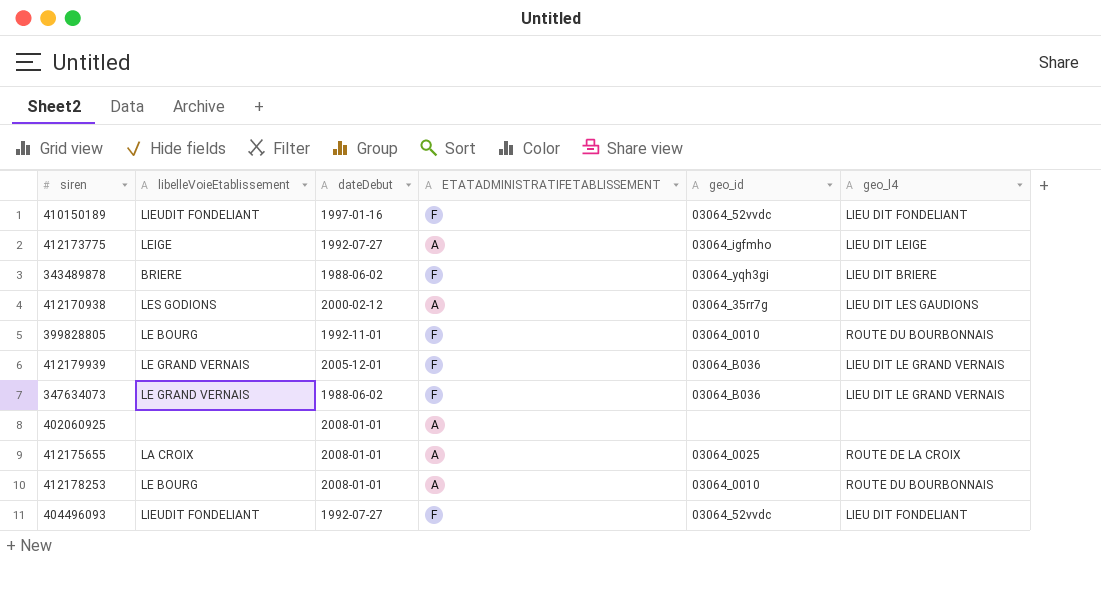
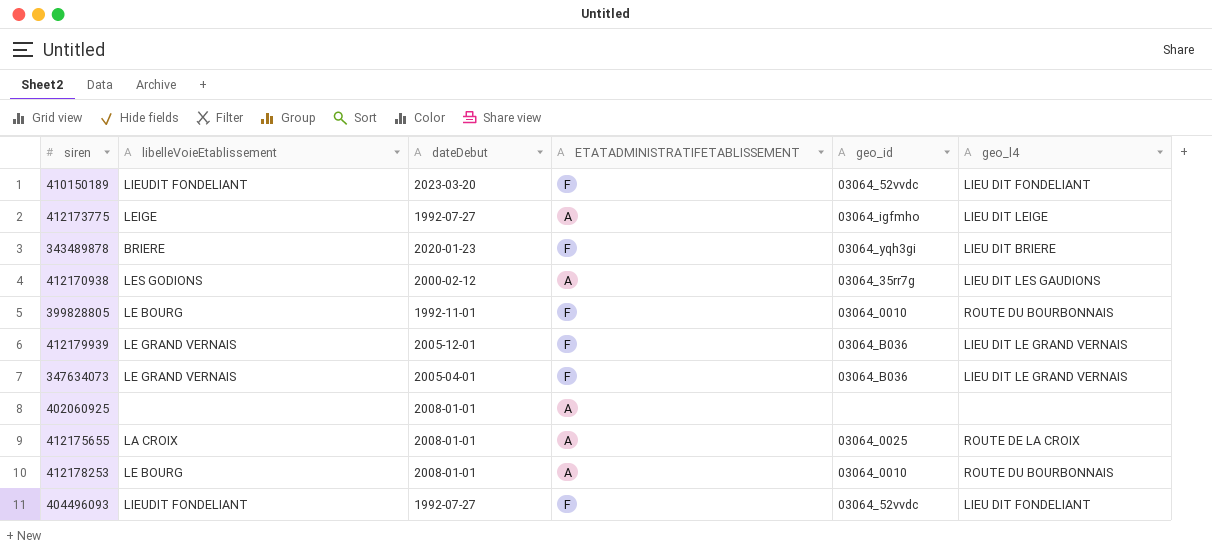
410150189 | dateDebut: 1997-01-16 -> 2023-03-20
343489878 | dateDebut: 1988-06-02 -> 2020-01-23
347634073 | dateDebut: 1988-06-02 -> 2005-04-01

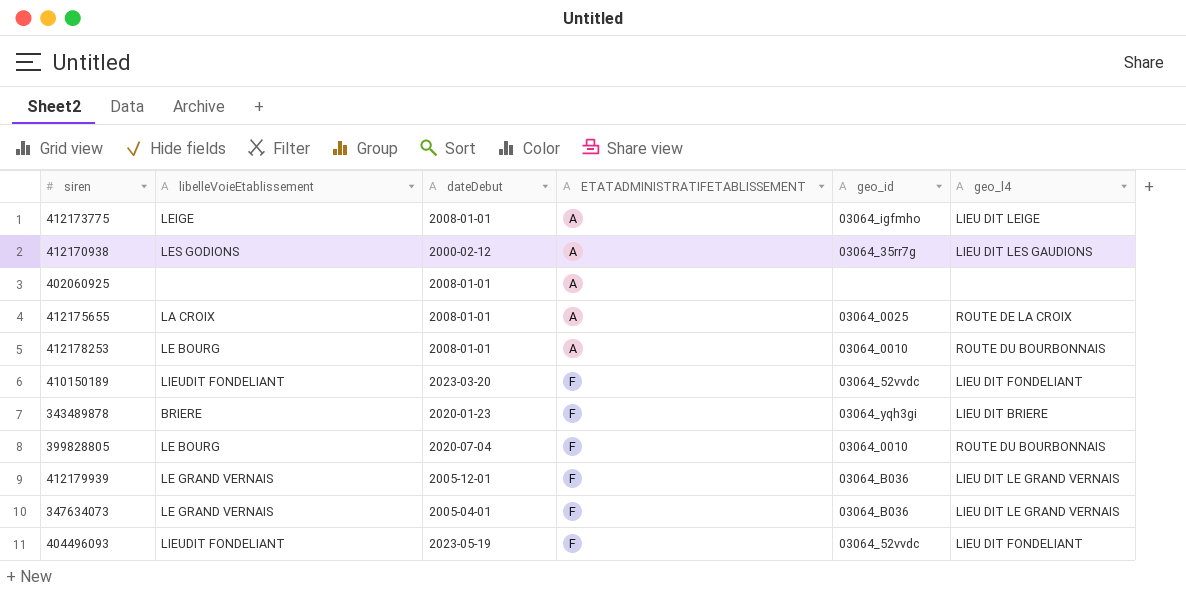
row order: none -> ETATADMINISTRATIFETABLISSEMENT ascending
412173775 | dateDebut: 1992-07-27 -> 2008-01-01
399828805 | dateDebut: 1992-11-01 -> 2020-07-04
404496093 | dateDebut: 1992-07-27 -> 2023-05-19

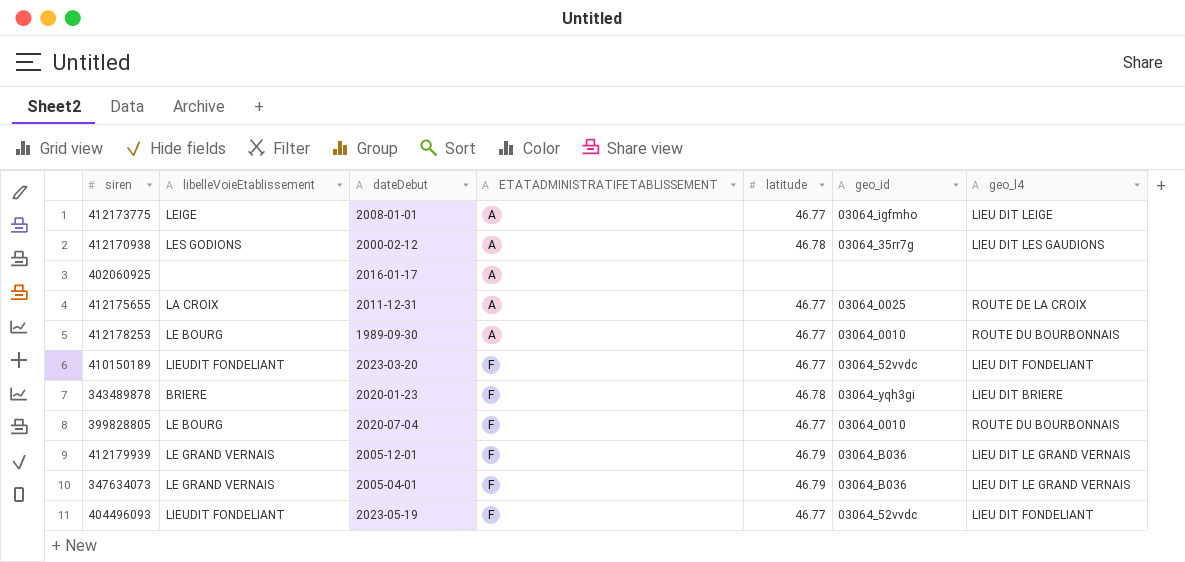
column latitude | position: none -> 5
402060925 | dateDebut: 2008-01-01 -> 2016-01-17
412175655 | dateDebut: 2008-01-01 -> 2011-12-31
412178253 | dateDebut: 2008-01-01 -> 1989-09-30

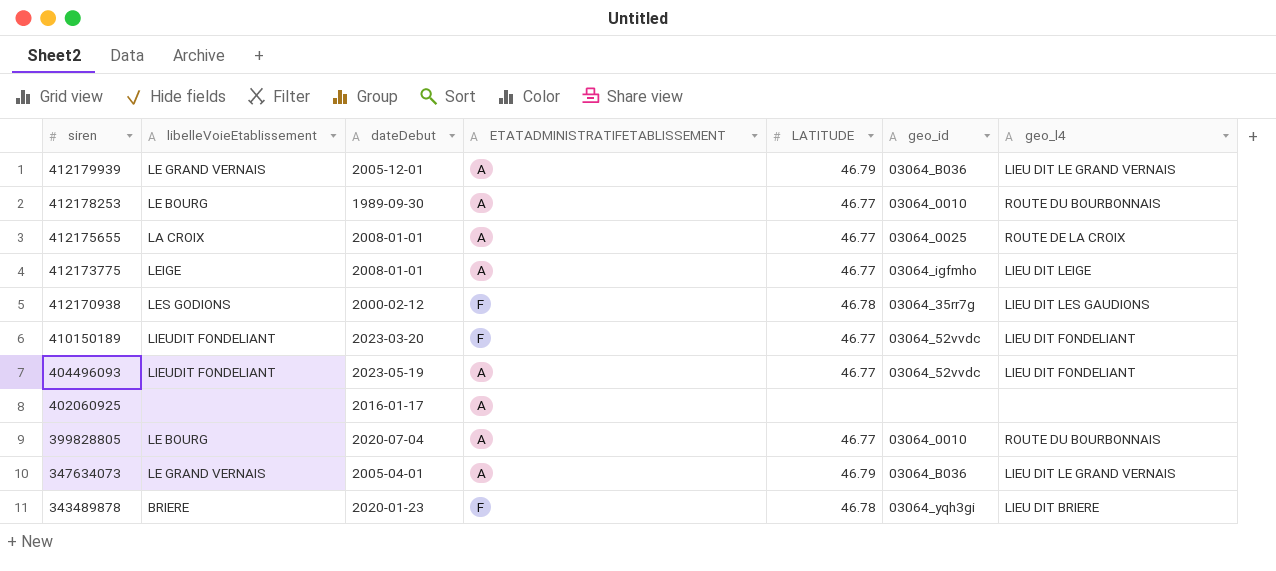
row order: ETATADMINISTRATIFETABLISSEMENT ascending -> siren descending
column name: latitude -> LATITUDE
412179939 | ETATADMINISTRATIFETABLISSEMENT: F -> A
412175655 | dateDebut: 2011-12-31 -> 2008-01-01
412170938 | ETATADMINISTRATIFETABLISSEMENT: A -> F
404496093 | ETATADMINISTRATIFETABLISSEMENT: F -> A
399828805 | ETATADMINISTRATIFETABLISSEMENT: F -> A
347634073 | ETATADMINISTRATIFETABLISSEMENT: F -> A

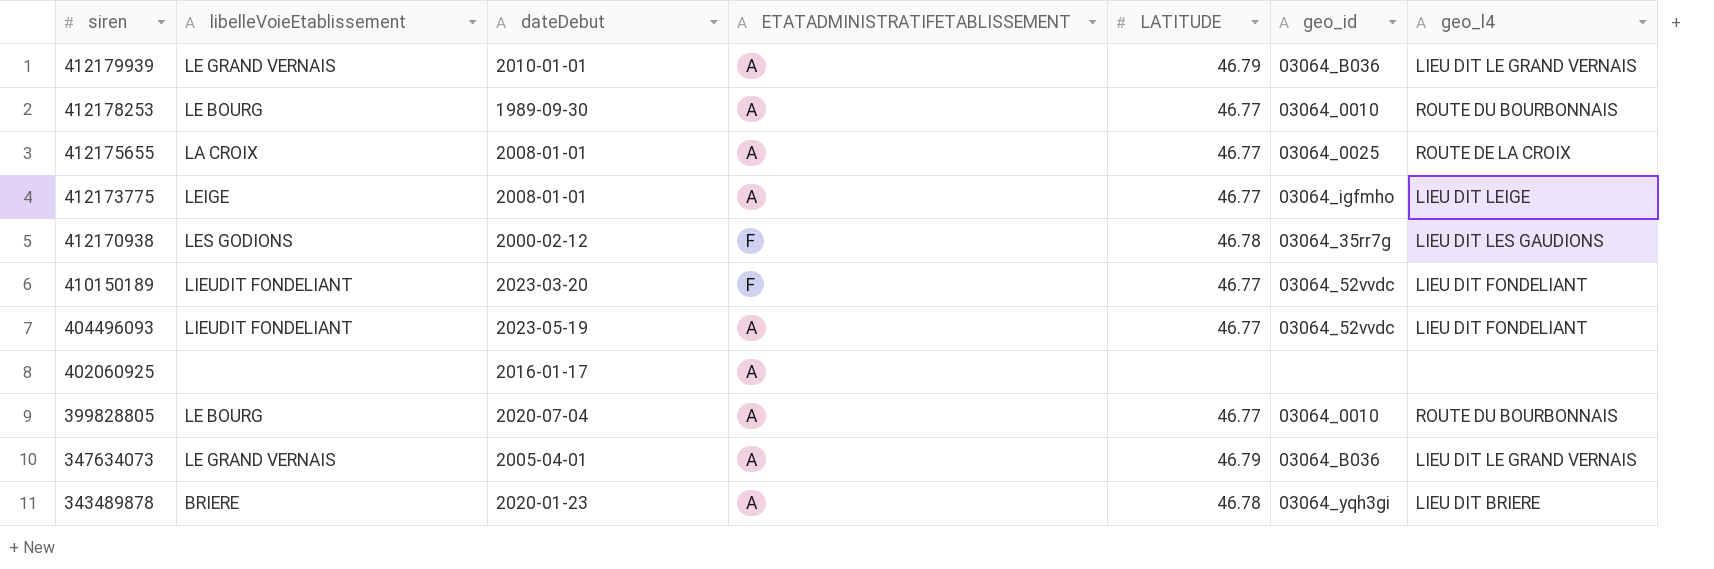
412179939 | dateDebut: 2005-12-01 -> 2010-01-01
343489878 | ETATADMINISTRATIFETABLISSEMENT: F -> A

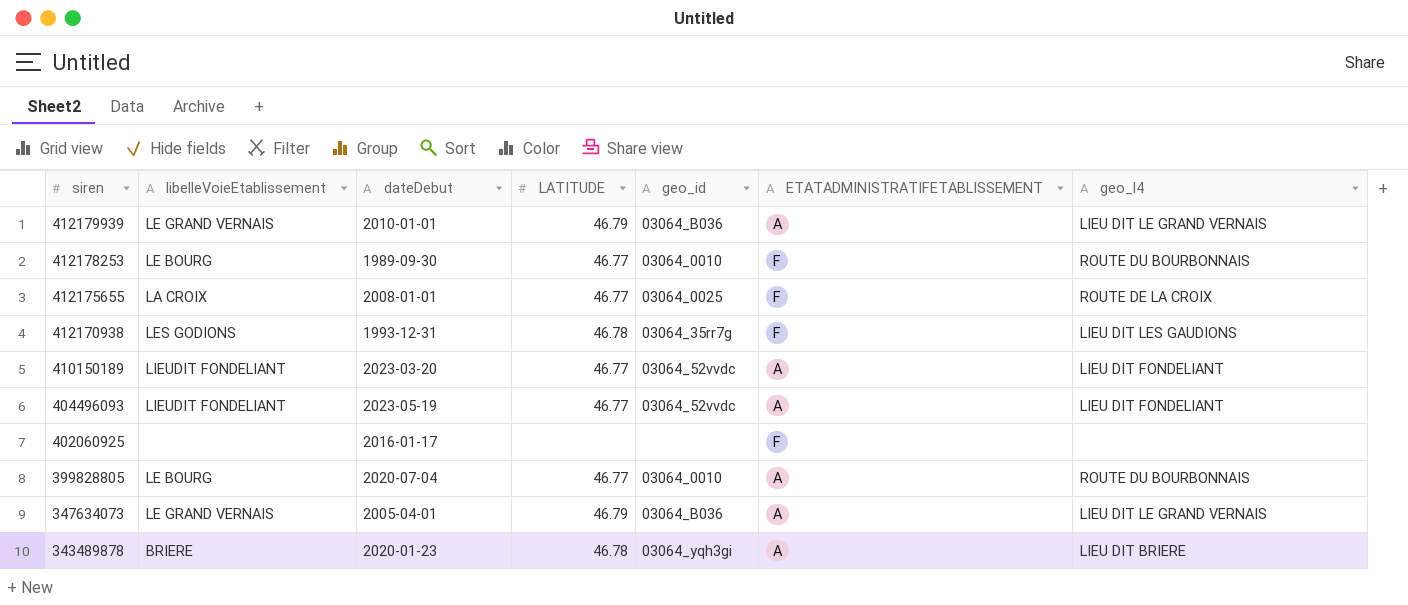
column ETATADMINISTRATIFETABLISSEMENT | position: 4 -> 6
row 412173775: LEIGE | 2008-01-01 | A | 46.77 | 03064_igfmho | LIEU DIT LEIGE -> none
412178253 | ETATADMINISTRATIFETABLISSEMENT: A -> F
412175655 | ETATADMINISTRATIFETABLISSEMENT: A -> F
412170938 | dateDebut: 2000-02-12 -> 1993-12-31
410150189 | ETATADMINISTRATIFETABLISSEMENT: F -> A
402060925 | ETATADMINISTRATIFETABLISSEMENT: A -> F

